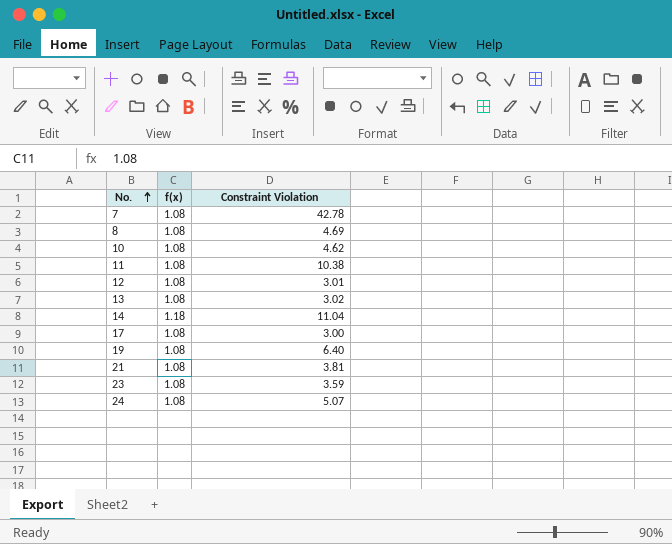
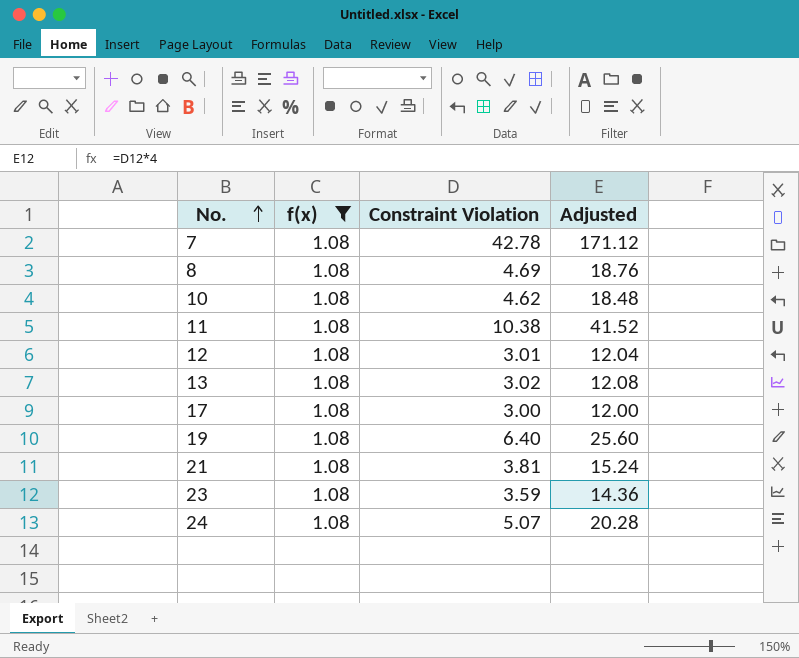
filter: none -> f(x) = 1.08
column Adjusted | formula: none -> [Constraint Violation] * 4

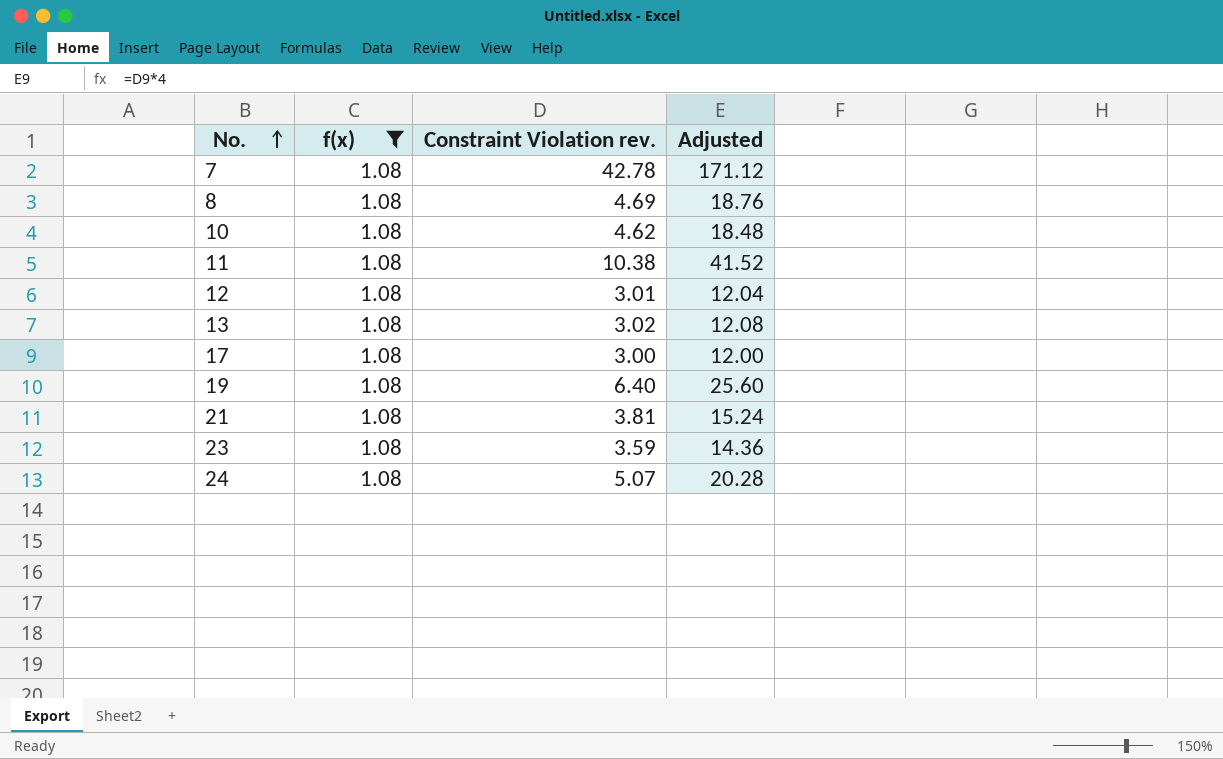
column name: Constraint Violation -> Constraint Violation rev.

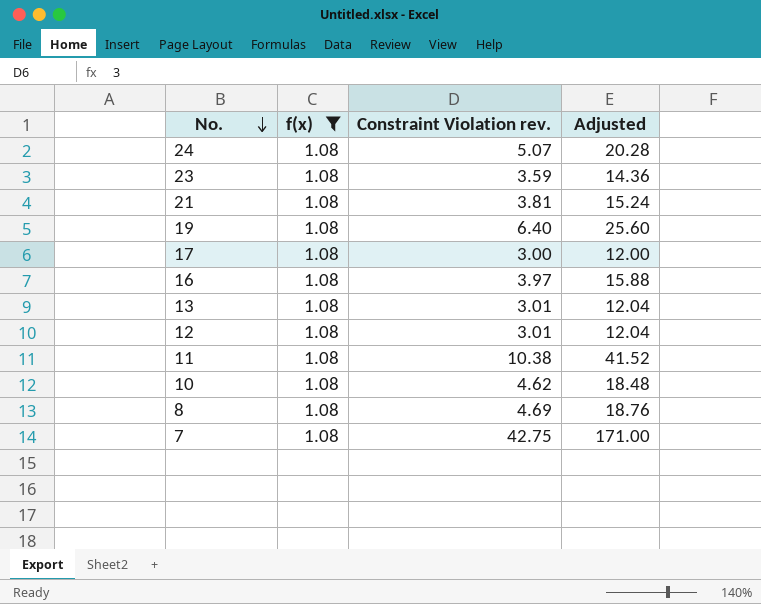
row order: No. ascending -> No. descending
row 16: none -> 1.08 | 3.97 | 15.88
13 | Constraint Violation rev.: 3.02 -> 3.01
13 | Adjusted: 12.08 -> 12.04
7 | Constraint Violation rev.: 42.78 -> 42.75
7 | Adjusted: 171.12 -> 171.00

